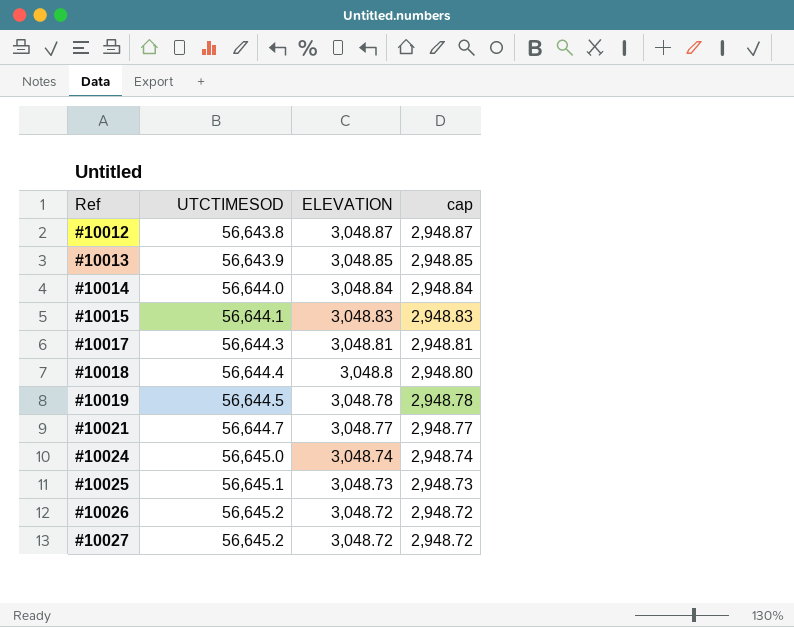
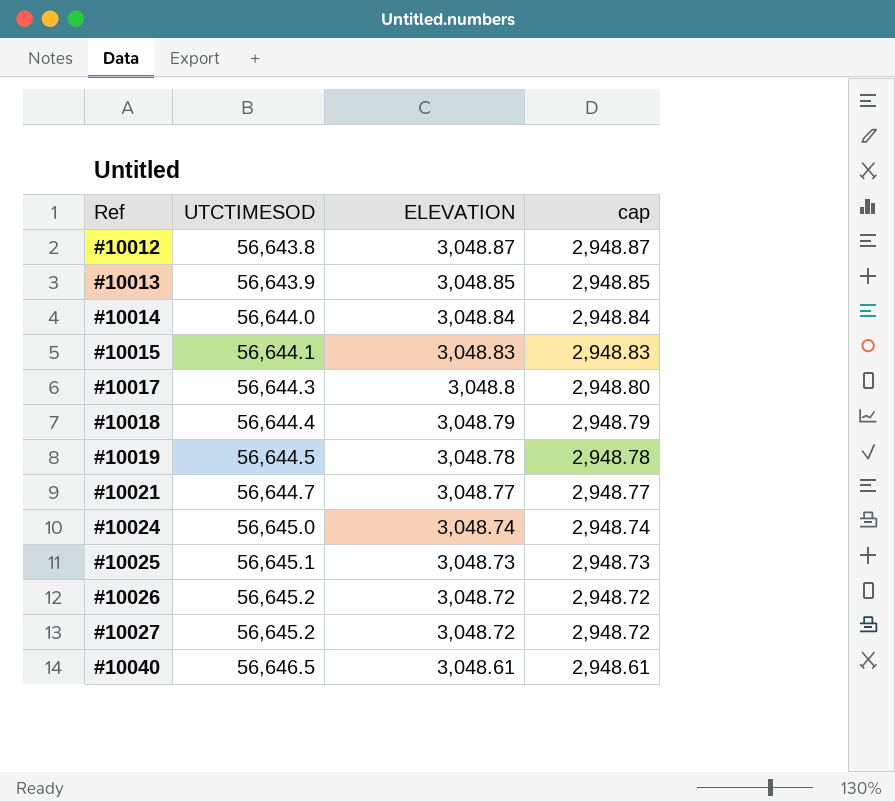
#10017 | ELEVATION: 3,048.81 -> 3,048.8
#10017 | cap: 2,948.81 -> 2,948.80
#10018 | ELEVATION: 3,048.8 -> 3,048.79
#10018 | cap: 2,948.80 -> 2,948.79
row #10040: none -> 56,646.5 | 3,048.61 | 2,948.61

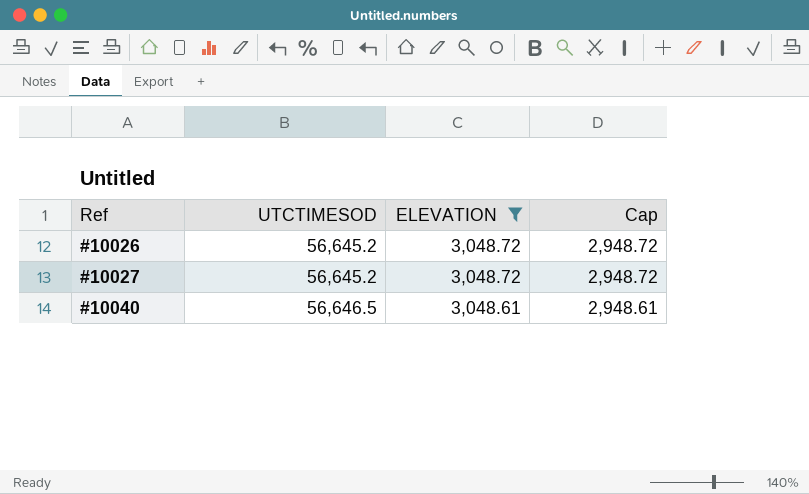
filter: none -> ELEVATION <= 3,048.72
column name: cap -> Cap

